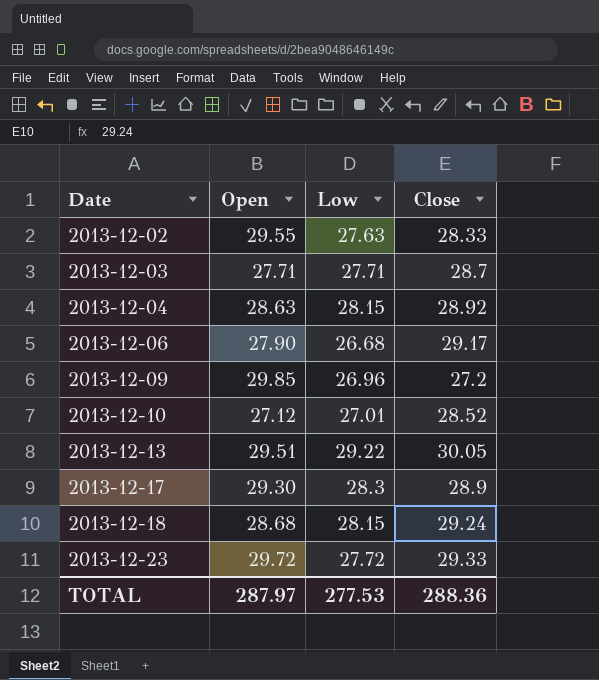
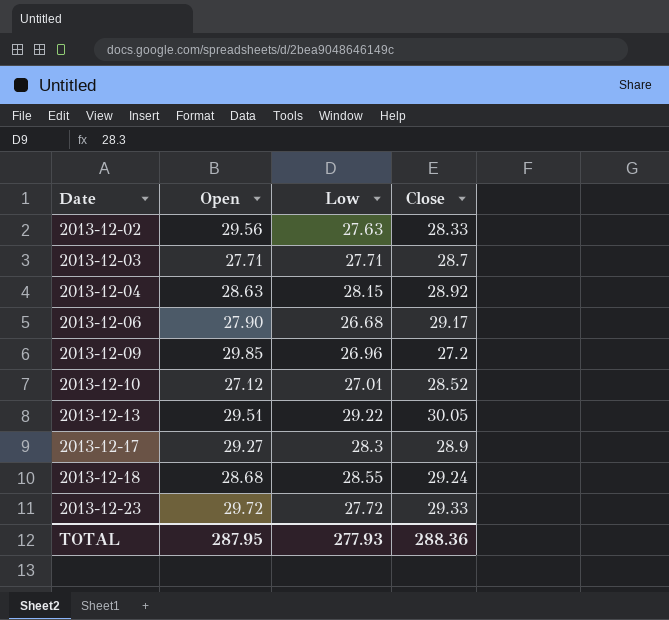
2013-12-02 | Open: 29.55 -> 29.56
2013-12-17 | Open: 29.30 -> 29.27
2013-12-18 | Low: 28.15 -> 28.55
TOTAL | Open: 287.97 -> 287.95
TOTAL | Low: 277.53 -> 277.93

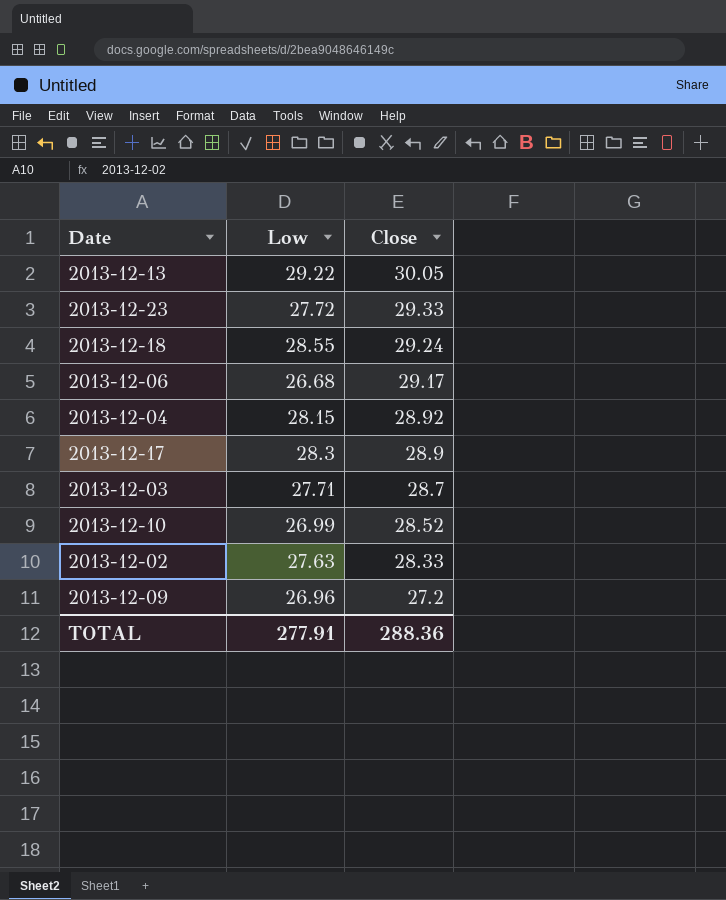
row order: Date ascending -> Close descending
column Open | position: 2 -> none
2013-12-10 | Low: 27.01 -> 26.99
TOTAL | Low: 277.93 -> 277.91

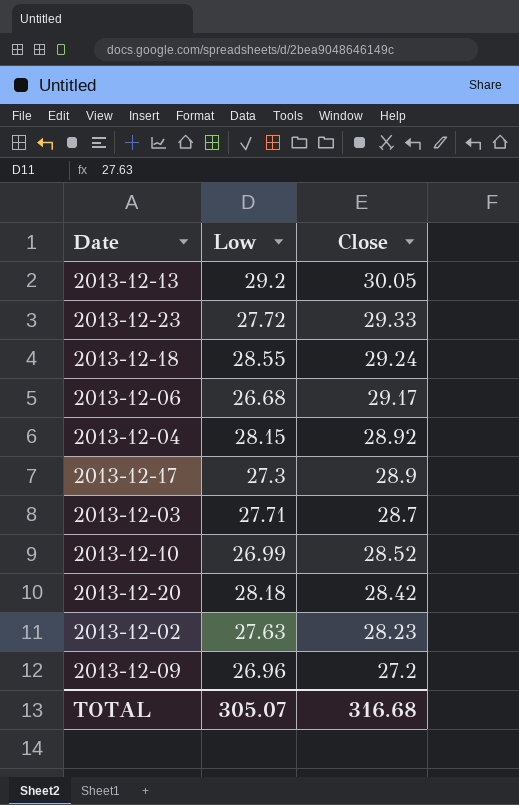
2013-12-13 | Low: 29.22 -> 29.2
2013-12-17 | Low: 28.3 -> 27.3
row 2013-12-20: none -> 28.18 | 28.42
2013-12-02 | Close: 28.33 -> 28.23
TOTAL | Low: 277.91 -> 305.07
TOTAL | Close: 288.36 -> 316.68

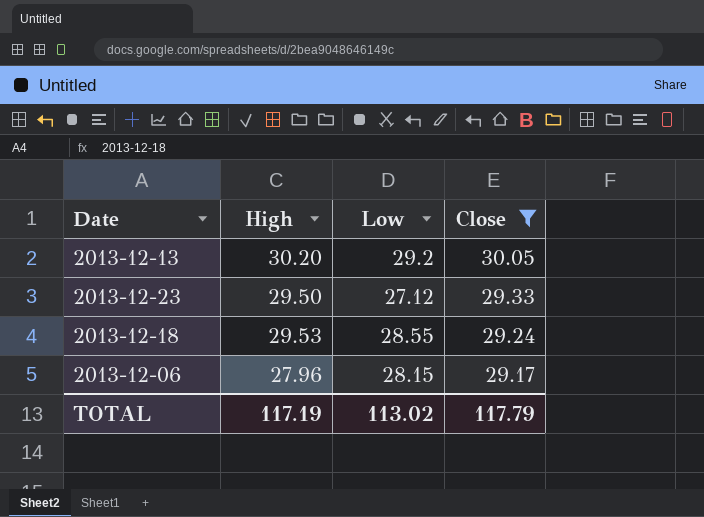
filter: none -> Close >= 29.17
column High | position: none -> 2
2013-12-23 | Low: 27.72 -> 27.12
2013-12-06 | Low: 26.68 -> 28.15
TOTAL | Low: 305.07 -> 113.02
TOTAL | Close: 316.68 -> 117.79

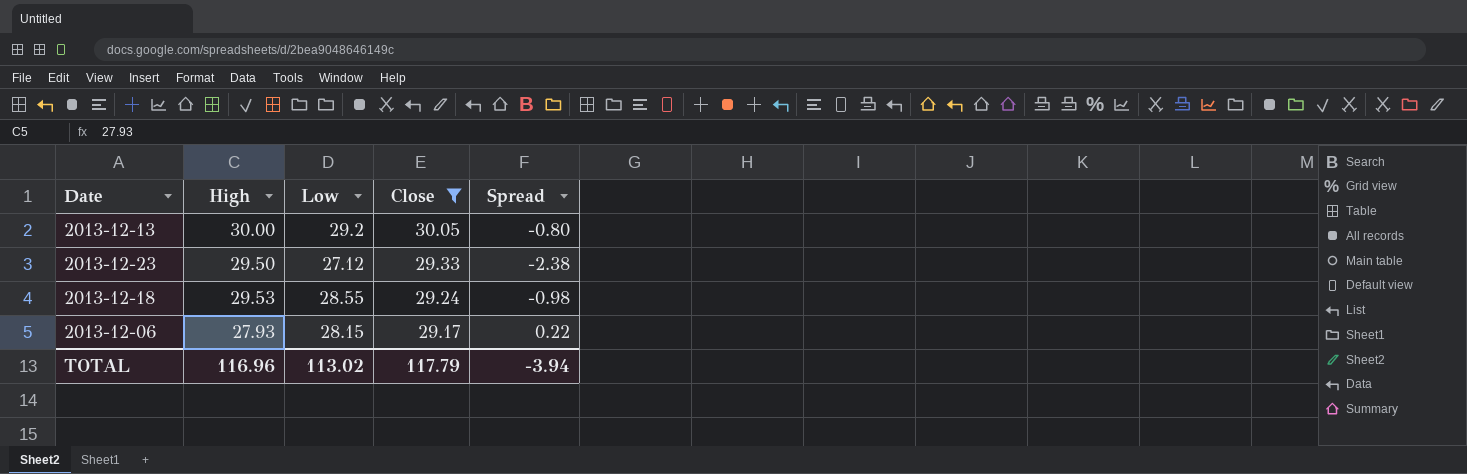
column Spread | formula: none -> [Low] - [High]
2013-12-13 | High: 30.20 -> 30.00
2013-12-06 | High: 27.96 -> 27.93
TOTAL | High: 117.19 -> 116.96

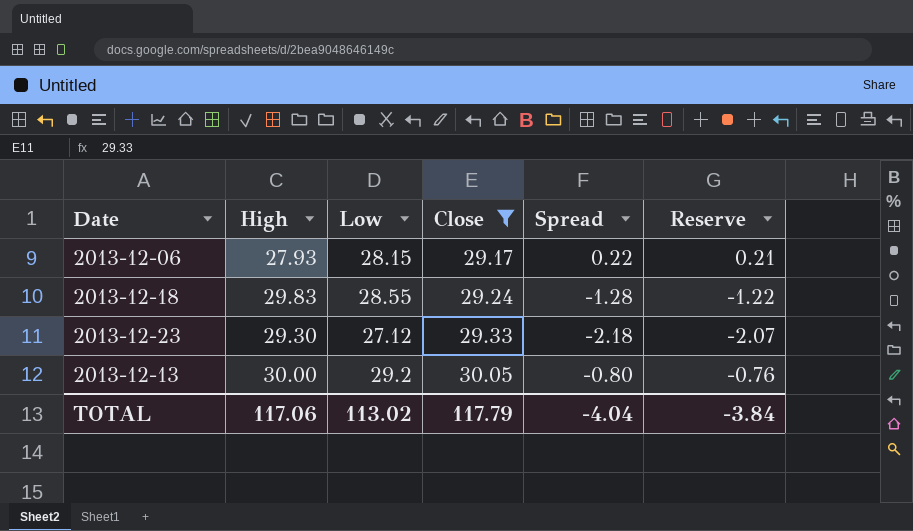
row order: Close descending -> Close ascending
column Reserve | formula: none -> [Spread] * 0.95
2013-12-18 | High: 29.53 -> 29.83
2013-12-18 | Spread: -0.98 -> -1.28
2013-12-23 | High: 29.50 -> 29.30
2013-12-23 | Spread: -2.38 -> -2.18
TOTAL | High: 116.96 -> 117.06
TOTAL | Spread: -3.94 -> -4.04

